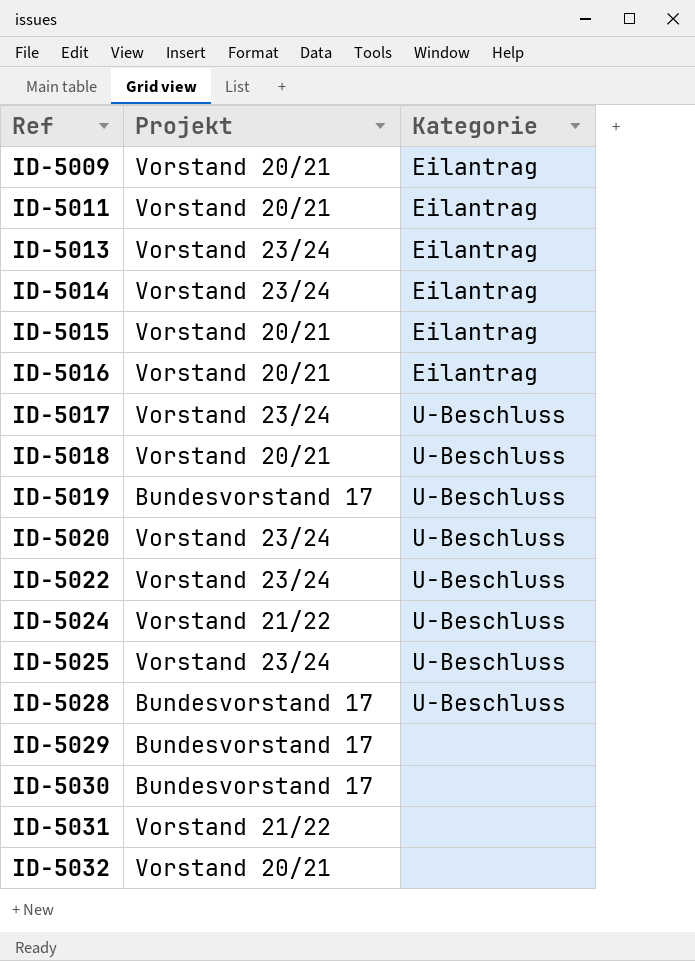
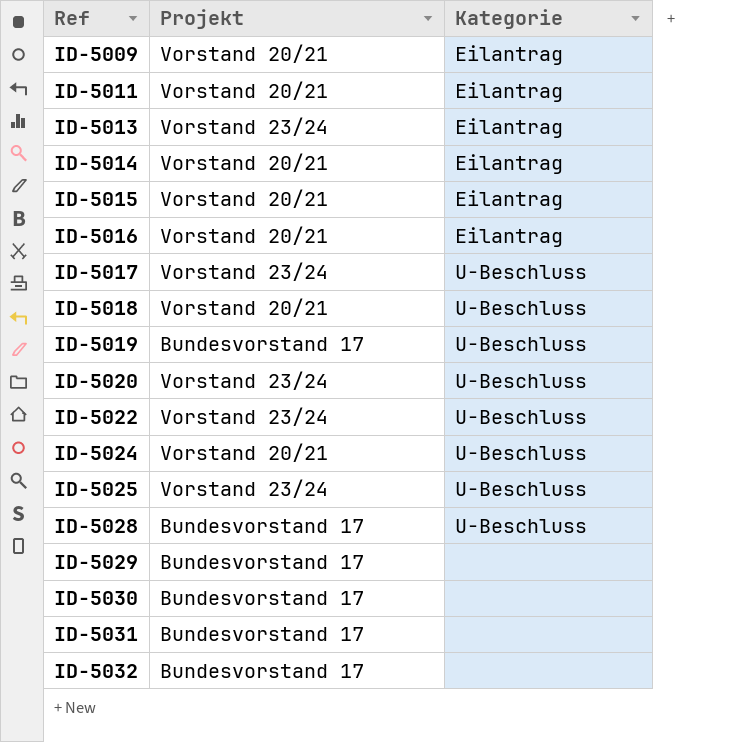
ID-5014 | Projekt: Vorstand 23/24 -> Vorstand 20/21
ID-5024 | Projekt: Vorstand 21/22 -> Vorstand 20/21
ID-5031 | Projekt: Vorstand 21/22 -> Bundesvorstand 17
ID-5032 | Projekt: Vorstand 20/21 -> Bundesvorstand 17

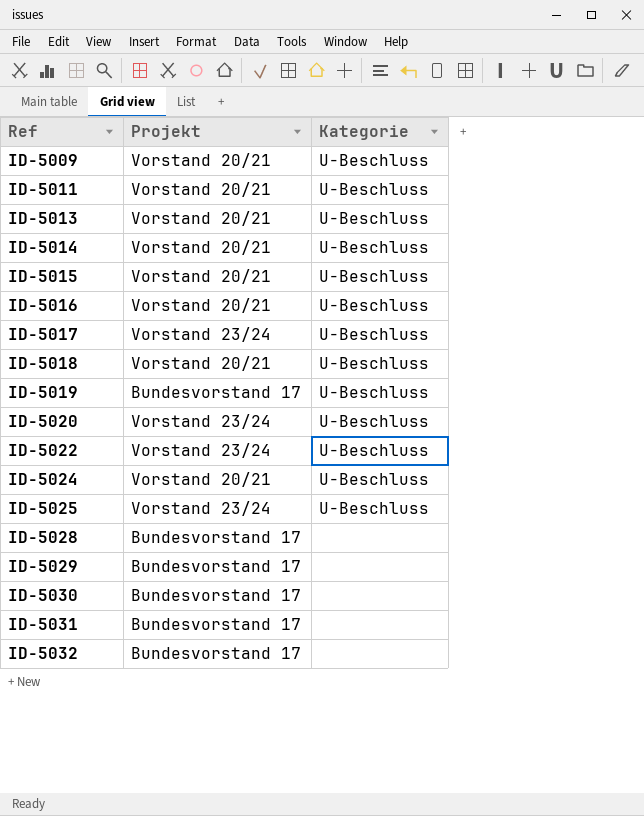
ID-5009 | Kategorie: Eilantrag -> U-Beschluss
ID-5011 | Kategorie: Eilantrag -> U-Beschluss
ID-5013 | Projekt: Vorstand 23/24 -> Vorstand 20/21
ID-5013 | Kategorie: Eilantrag -> U-Beschluss
ID-5014 | Kategorie: Eilantrag -> U-Beschluss
ID-5015 | Kategorie: Eilantrag -> U-Beschluss
ID-5016 | Kategorie: Eilantrag -> U-Beschluss
ID-5028 | Kategorie: U-Beschluss -> none

